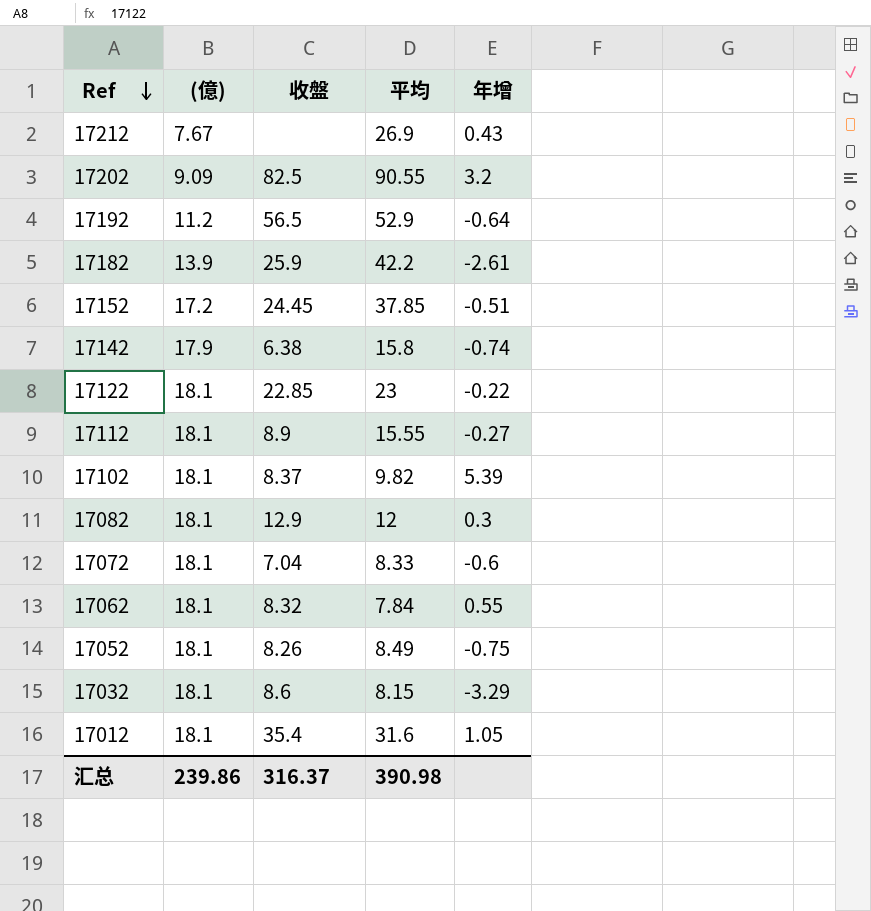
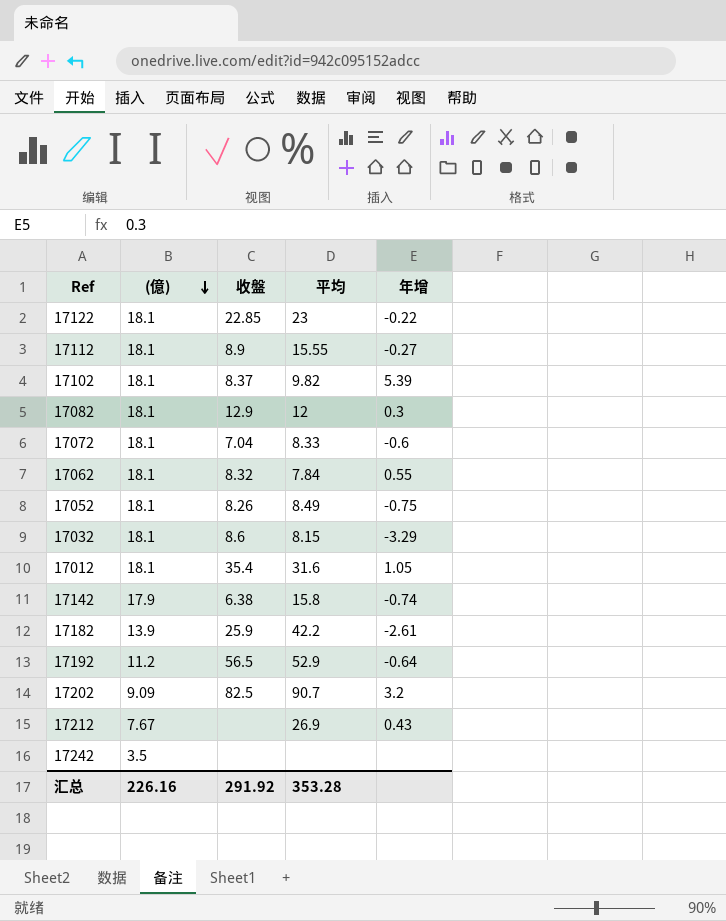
row order: Ref descending -> (億) descending
row 17152: 17.2 | 24.45 | 37.85 | -0.51 -> none
17202 | 平均: 90.55 -> 90.7
row 17242: none -> 3.5 | none | none | none
汇总 | (億): 239.86 -> 226.16
汇总 | 收盤: 316.37 -> 291.92
汇总 | 平均: 390.98 -> 353.28

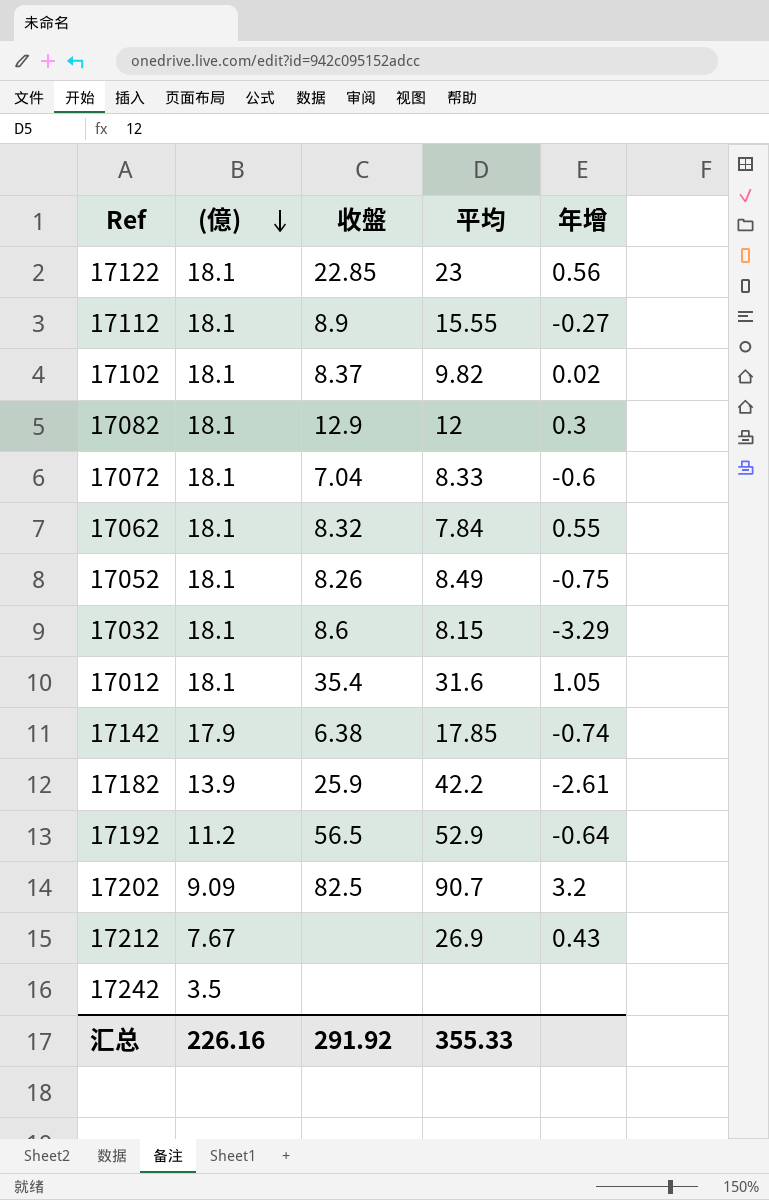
17122 | 年增: -0.22 -> 0.56
17102 | 年增: 5.39 -> 0.02
17142 | 平均: 15.8 -> 17.85
汇总 | 平均: 353.28 -> 355.33

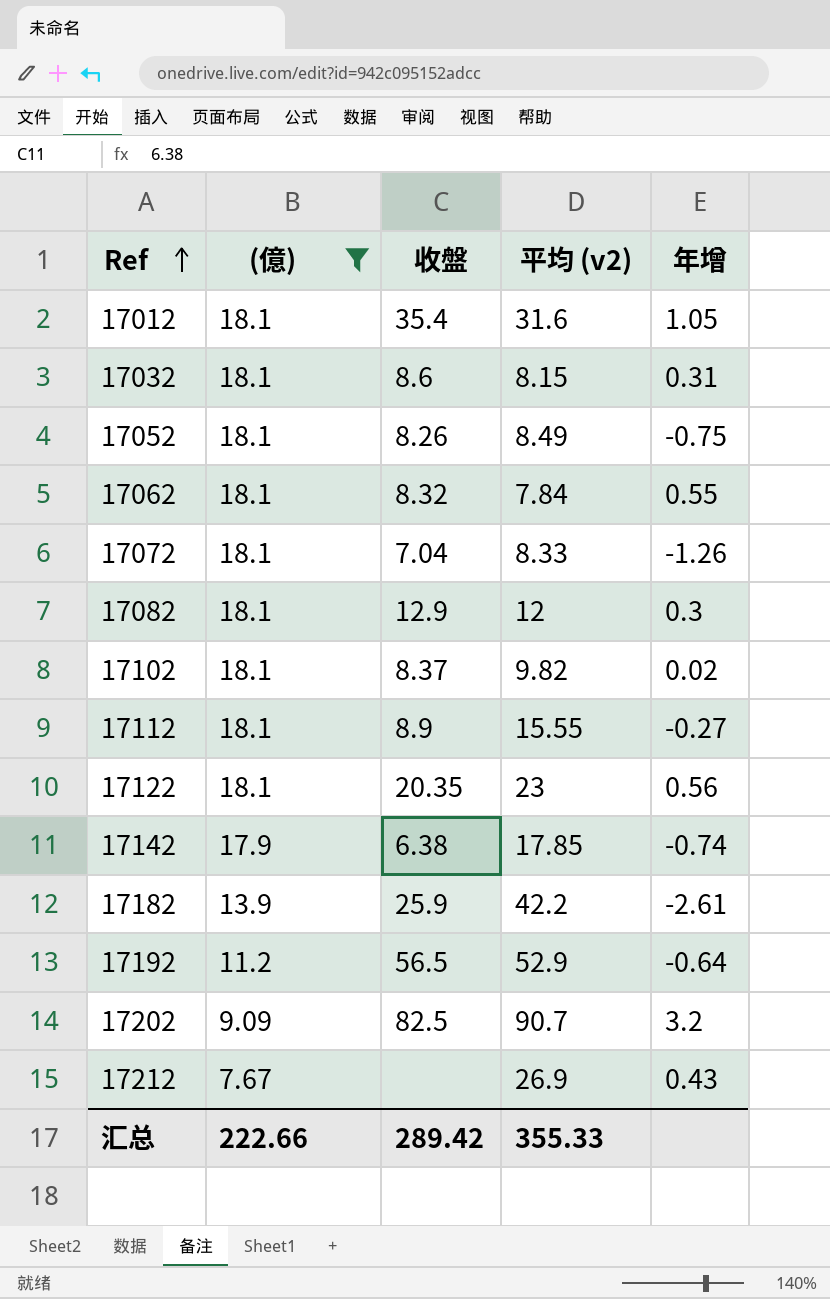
filter: none -> (億) != 3.5
row order: (億) descending -> Ref ascending
column name: 平均 -> 平均 (v2)
17032 | 年增: -3.29 -> 0.31
17072 | 年增: -0.6 -> -1.26
17122 | 收盤: 22.85 -> 20.35
汇总 | (億): 226.16 -> 222.66
汇总 | 收盤: 291.92 -> 289.42

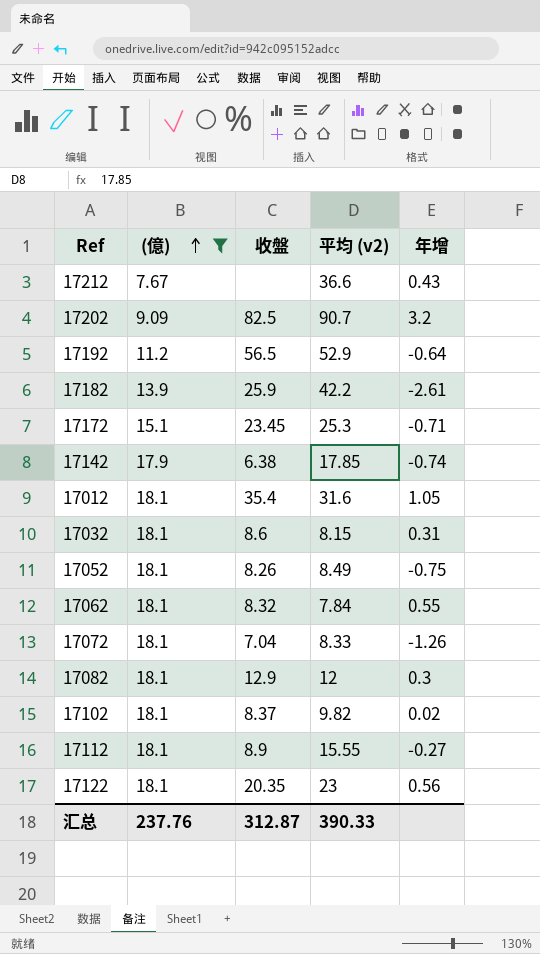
row order: Ref ascending -> (億) ascending
17212 | 平均 (v2): 26.9 -> 36.6
row 17172: none -> 15.1 | 23.45 | 25.3 | -0.71
汇总 | (億): 222.66 -> 237.76
汇总 | 收盤: 289.42 -> 312.87
汇总 | 平均 (v2): 355.33 -> 390.33

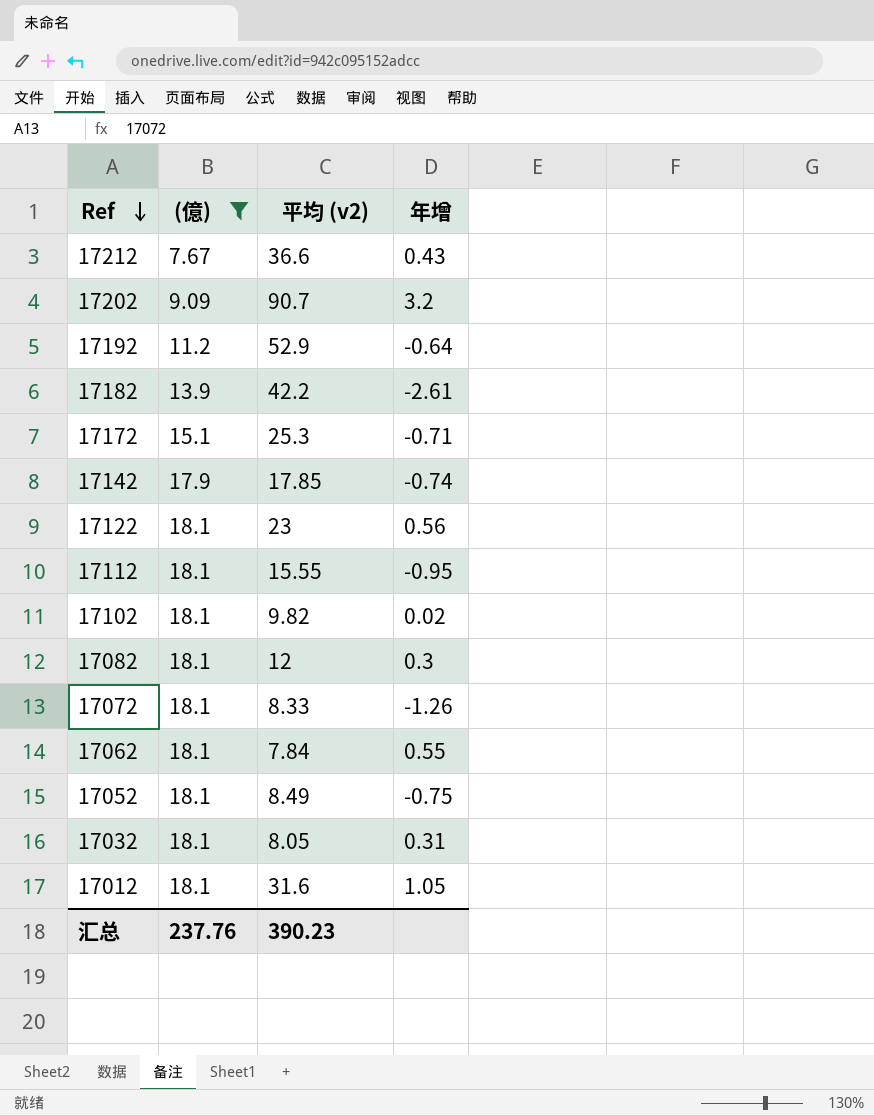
row order: (億) ascending -> Ref descending
column 收盤 | position: 3 -> none
17112 | 年增: -0.27 -> -0.95
17032 | 平均 (v2): 8.15 -> 8.05
汇总 | 平均 (v2): 390.33 -> 390.23

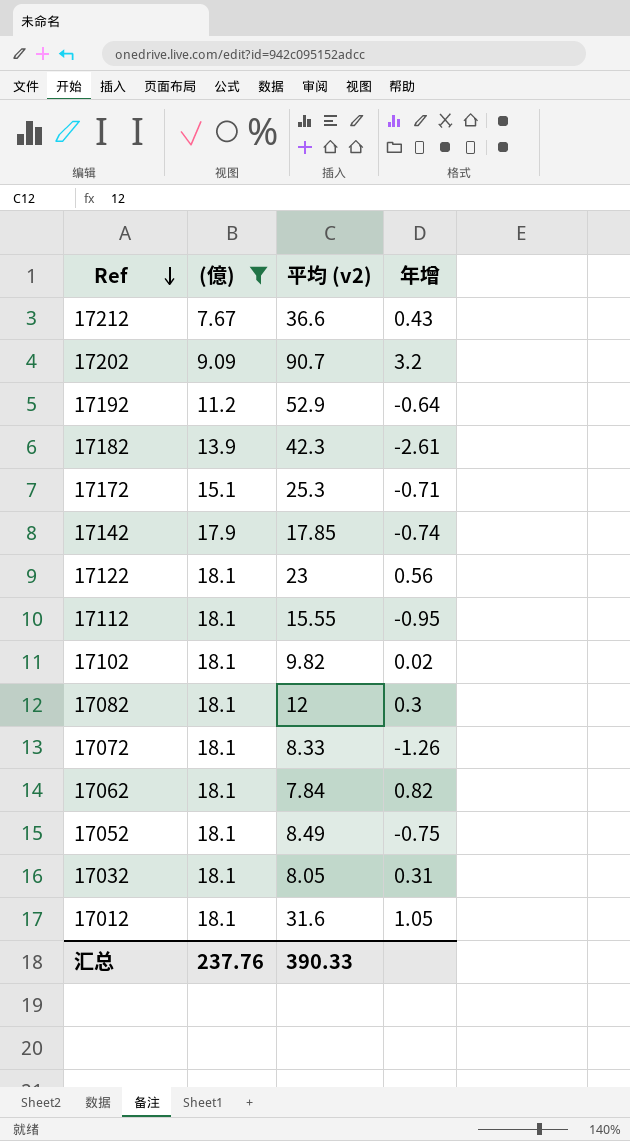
17182 | 平均 (v2): 42.2 -> 42.3
17062 | 年增: 0.55 -> 0.82
汇总 | 平均 (v2): 390.23 -> 390.33

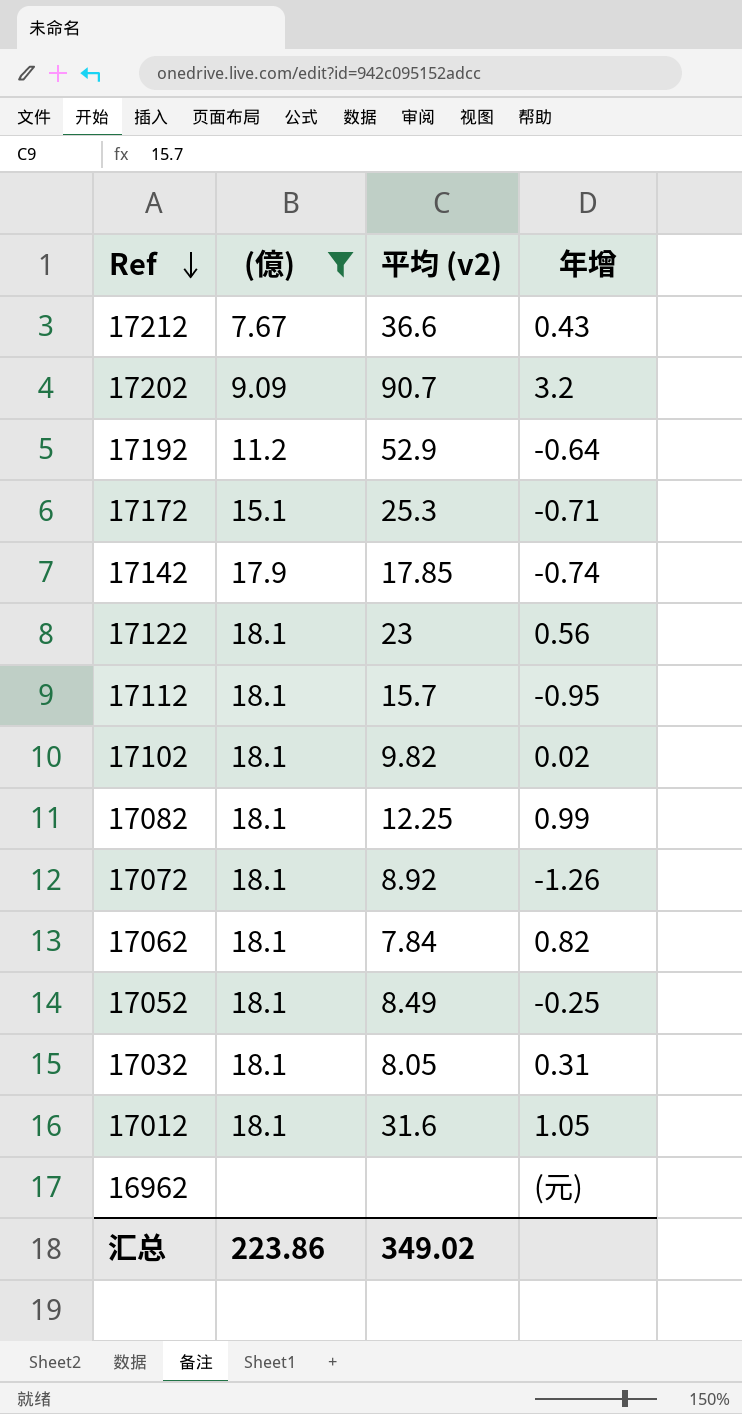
row 17182: 13.9 | 42.3 | -2.61 -> none
17112 | 平均 (v2): 15.55 -> 15.7
17082 | 平均 (v2): 12 -> 12.25
17082 | 年增: 0.3 -> 0.99
17072 | 平均 (v2): 8.33 -> 8.92
17052 | 年增: -0.75 -> -0.25
row 16962: none -> none | none | (元)
汇总 | (億): 237.76 -> 223.86
汇总 | 平均 (v2): 390.33 -> 349.02

